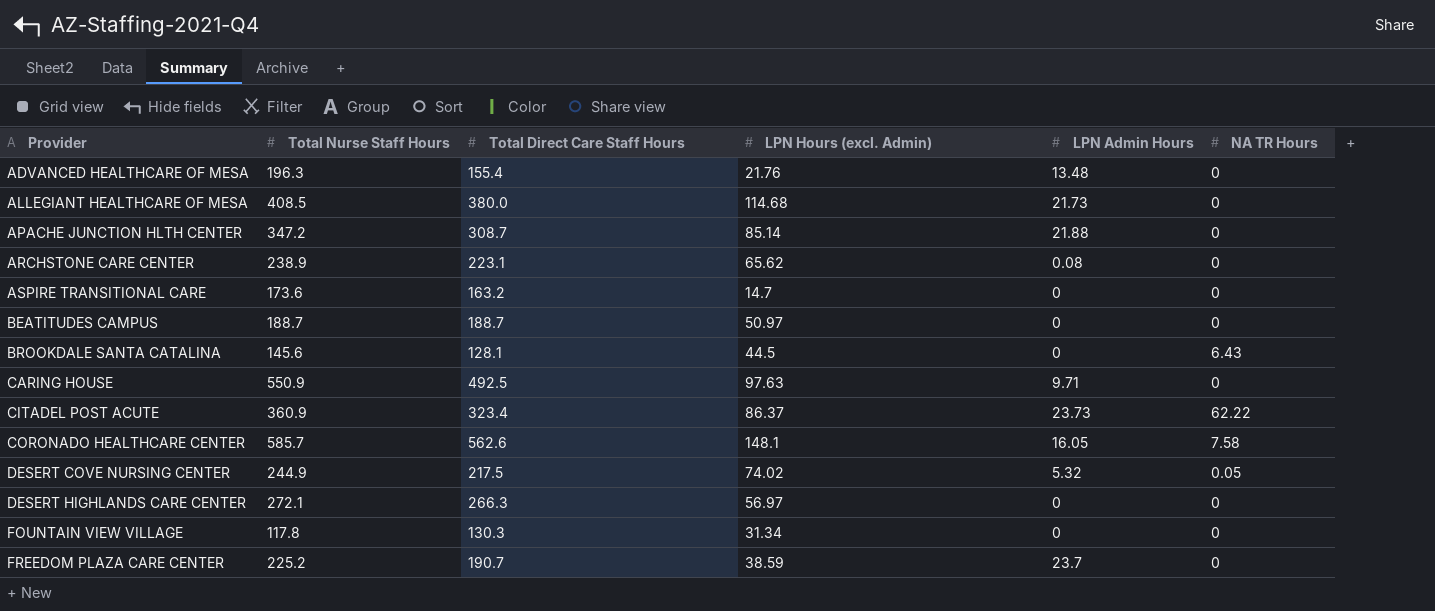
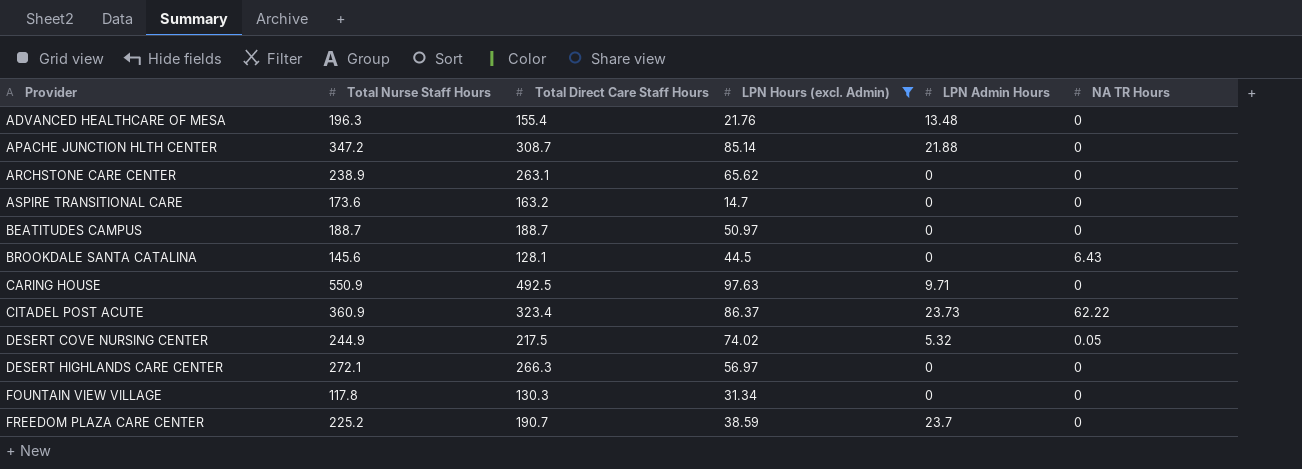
filter: none -> LPN Hours (excl. Admin) <= 97.63
ARCHSTONE CARE CENTER | Total Direct Care Staff Hours: 223.1 -> 263.1
ARCHSTONE CARE CENTER | LPN Admin Hours: 0.08 -> 0

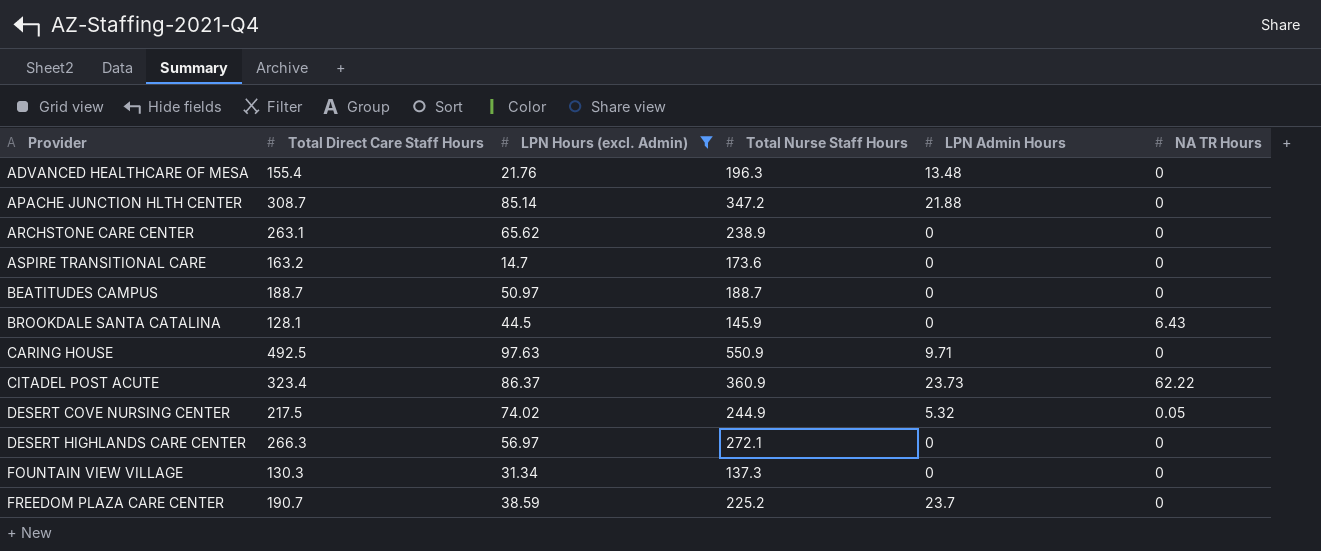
column Total Nurse Staff Hours | position: 2 -> 4
BROOKDALE SANTA CATALINA | Total Nurse Staff Hours: 145.6 -> 145.9
FOUNTAIN VIEW VILLAGE | Total Nurse Staff Hours: 117.8 -> 137.3

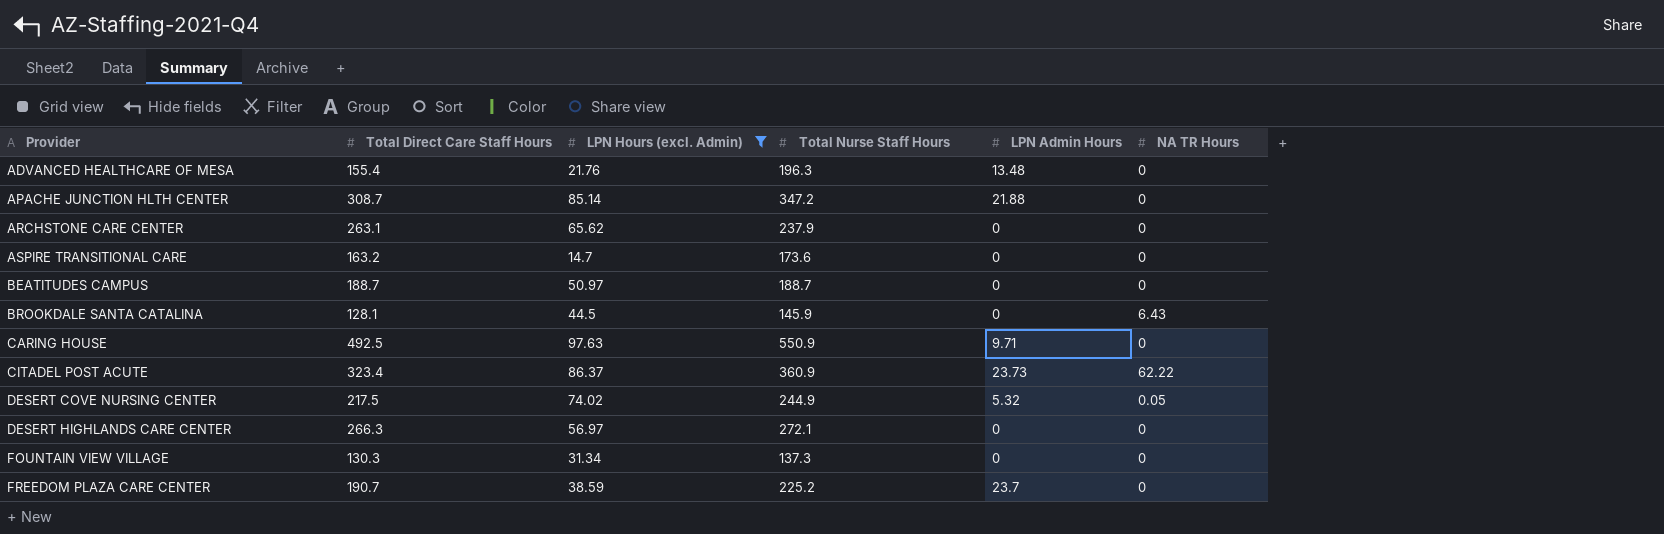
ARCHSTONE CARE CENTER | Total Nurse Staff Hours: 238.9 -> 237.9

